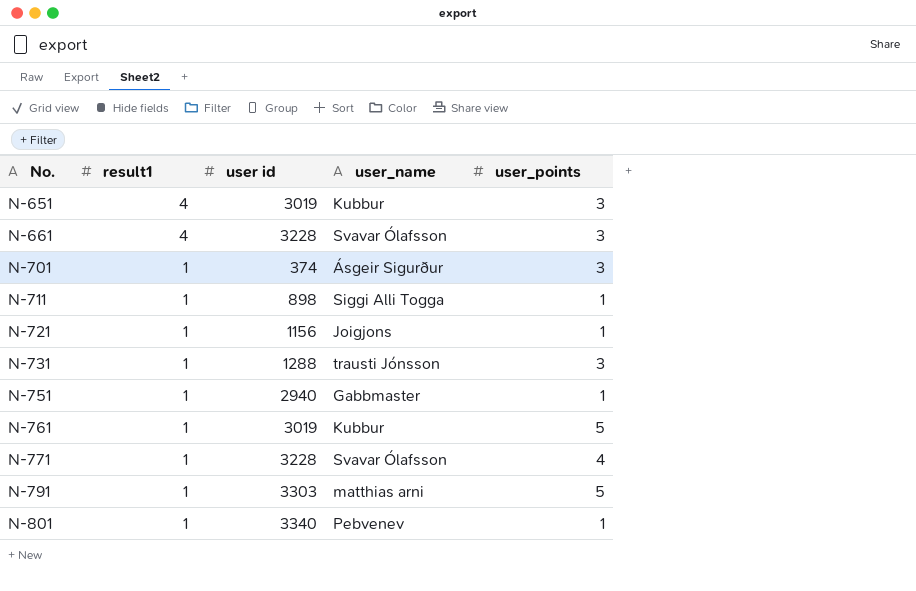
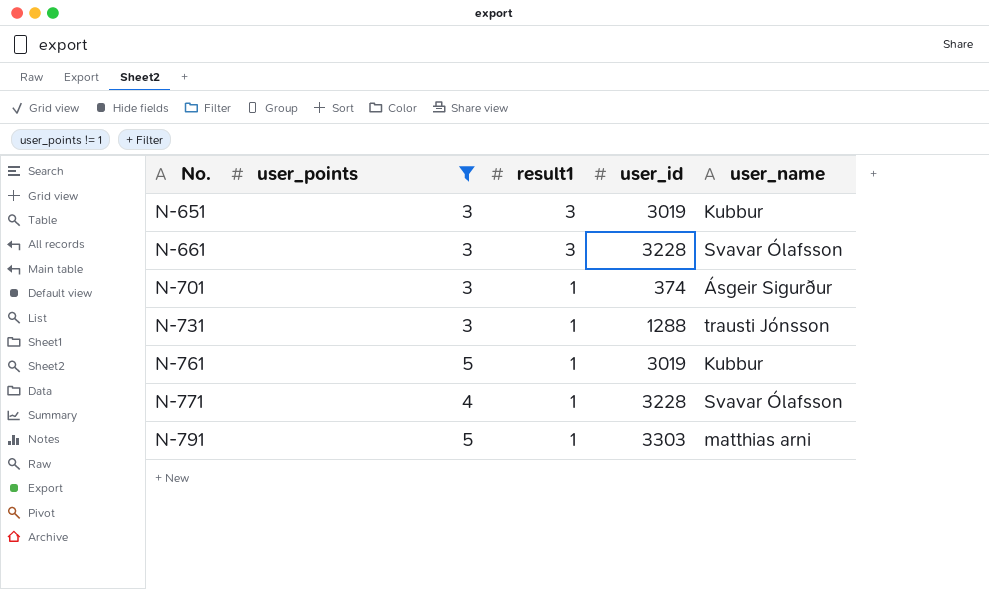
filter: none -> user_points != 1
column user_points | position: 5 -> 2
column name: user id -> user_id
N-651 | result1: 4 -> 3
N-661 | result1: 4 -> 3

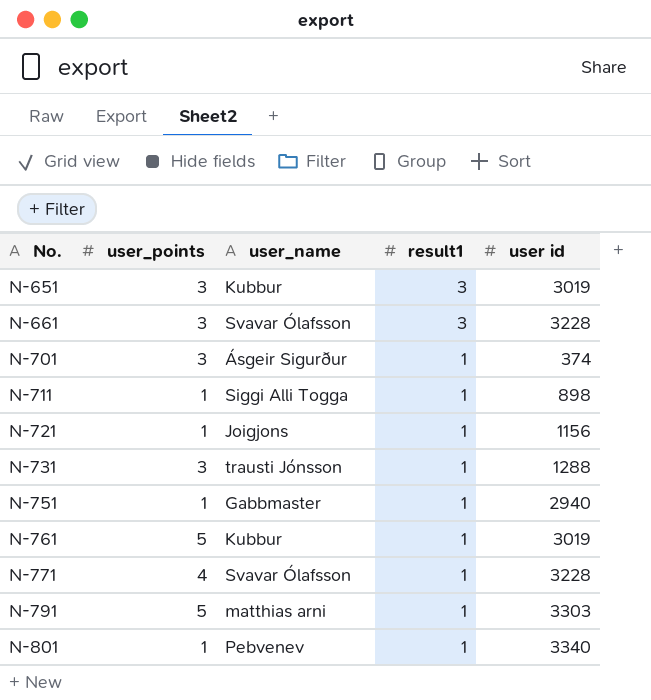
filter: user_points != 1 -> none
column user_name | position: 5 -> 3
column name: user_id -> user id

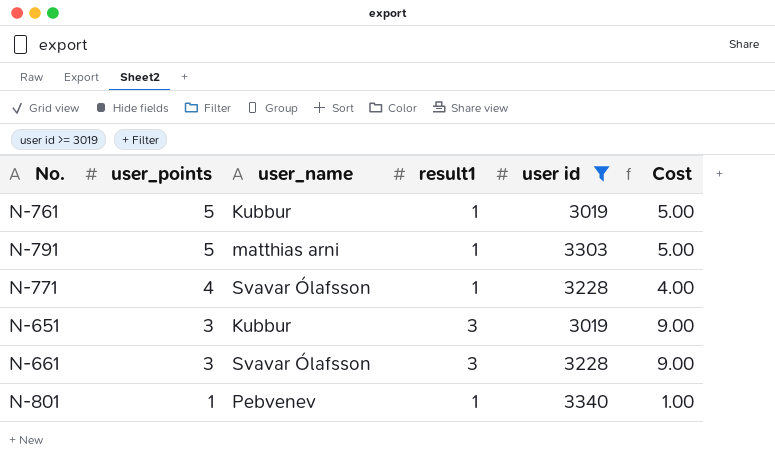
filter: none -> user id >= 3019
row order: No. ascending -> user_points descending
column Cost | formula: none -> [user_points] * [result1]

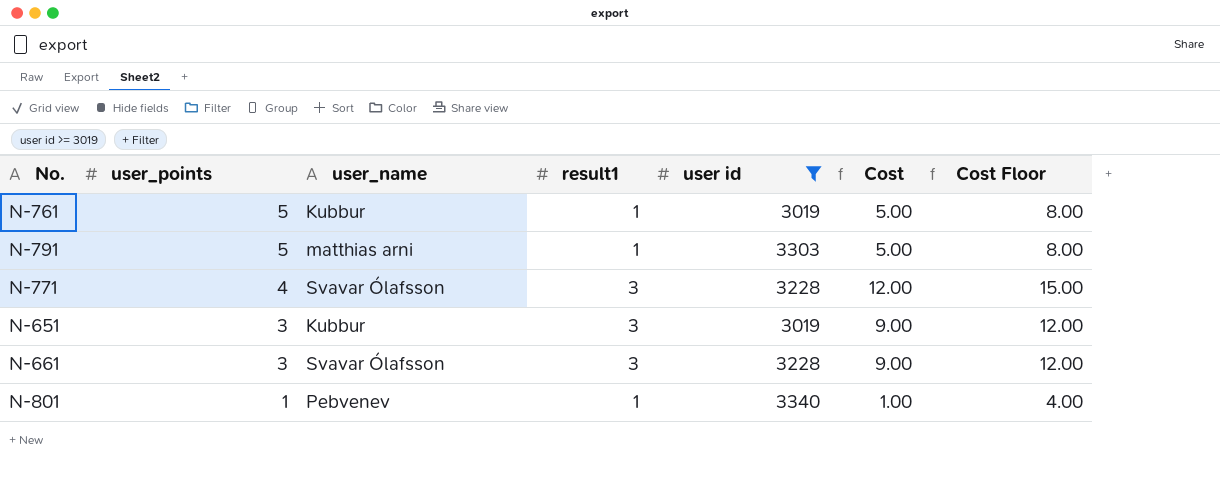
column Cost Floor | formula: none -> [Cost] + 3
N-771 | result1: 1 -> 3
N-771 | Cost: 4.00 -> 12.00

